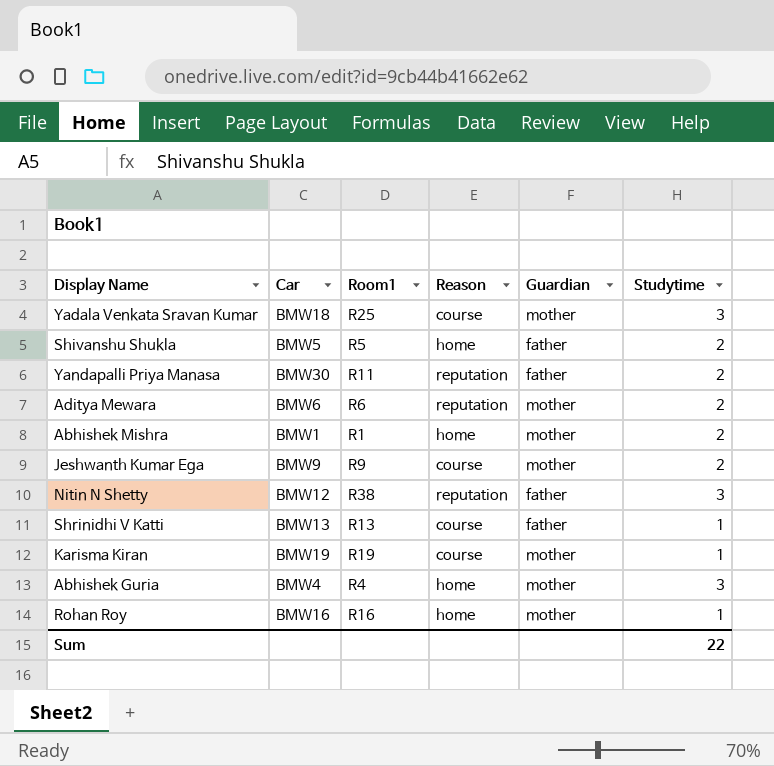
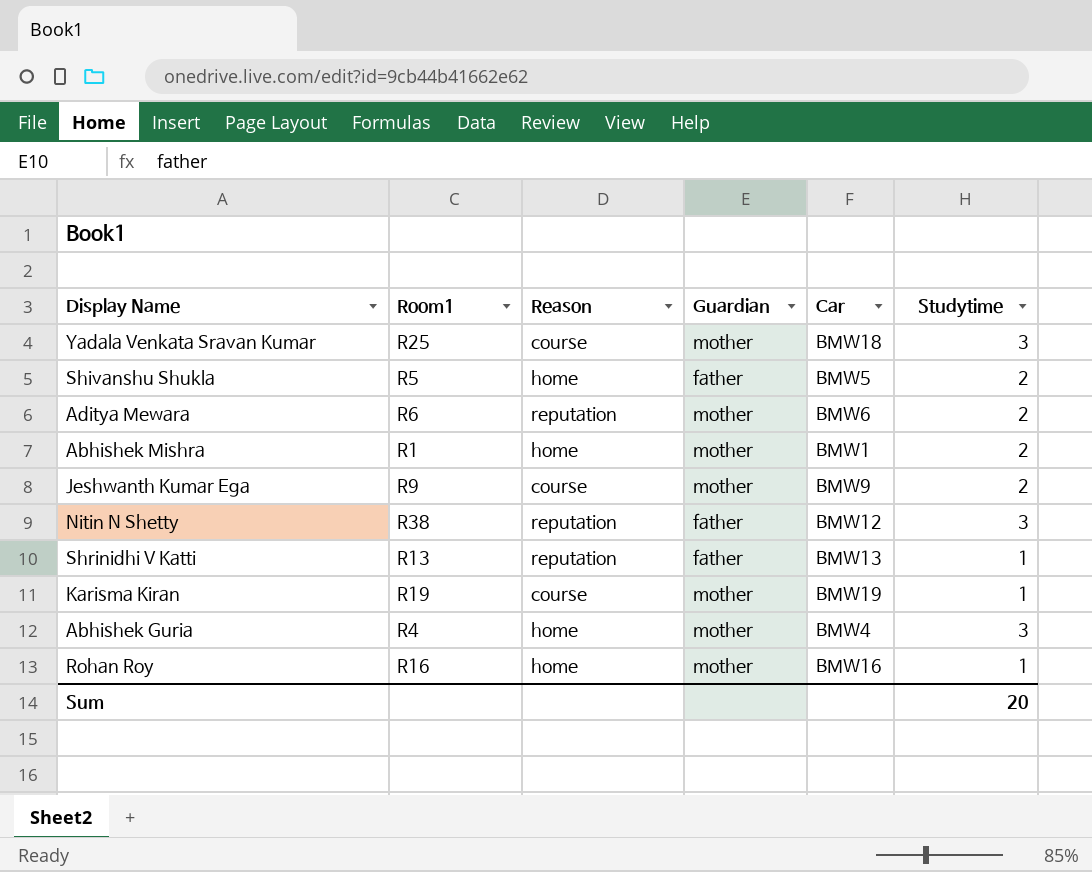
column Car | position: 2 -> 5
row Yandapalli Priya Manasa: BMW30 | R11 | reputation | father | 2 -> none
Shrinidhi V Katti | Reason: course -> reputation
Sum | Studytime: 22 -> 20

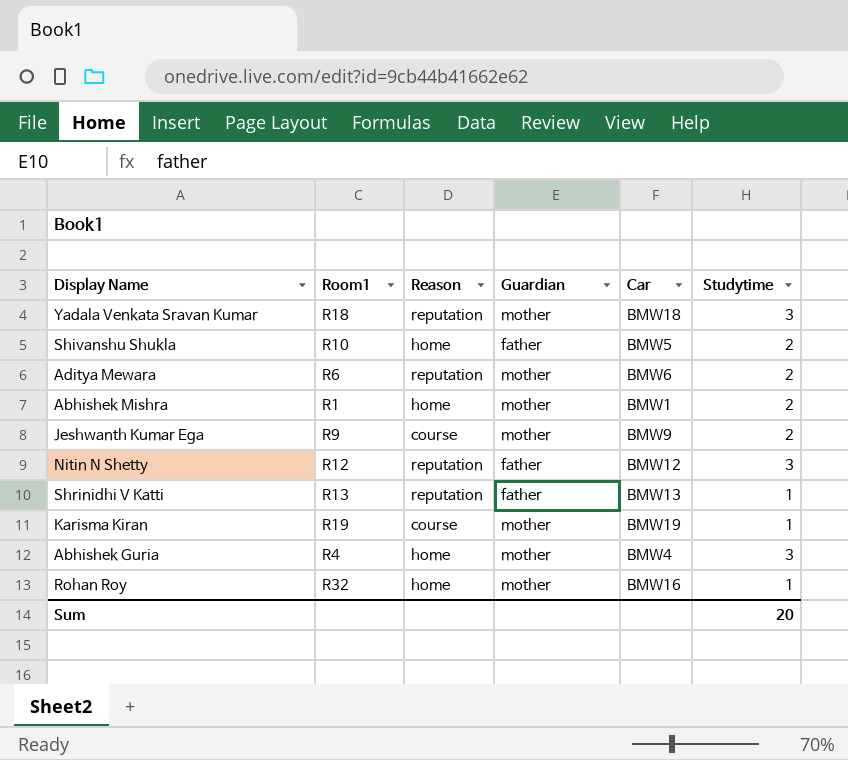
Yadala Venkata Sravan Kumar | Room1: R25 -> R18
Yadala Venkata Sravan Kumar | Reason: course -> reputation
Shivanshu Shukla | Room1: R5 -> R10
Nitin N Shetty | Room1: R38 -> R12
Rohan Roy | Room1: R16 -> R32

